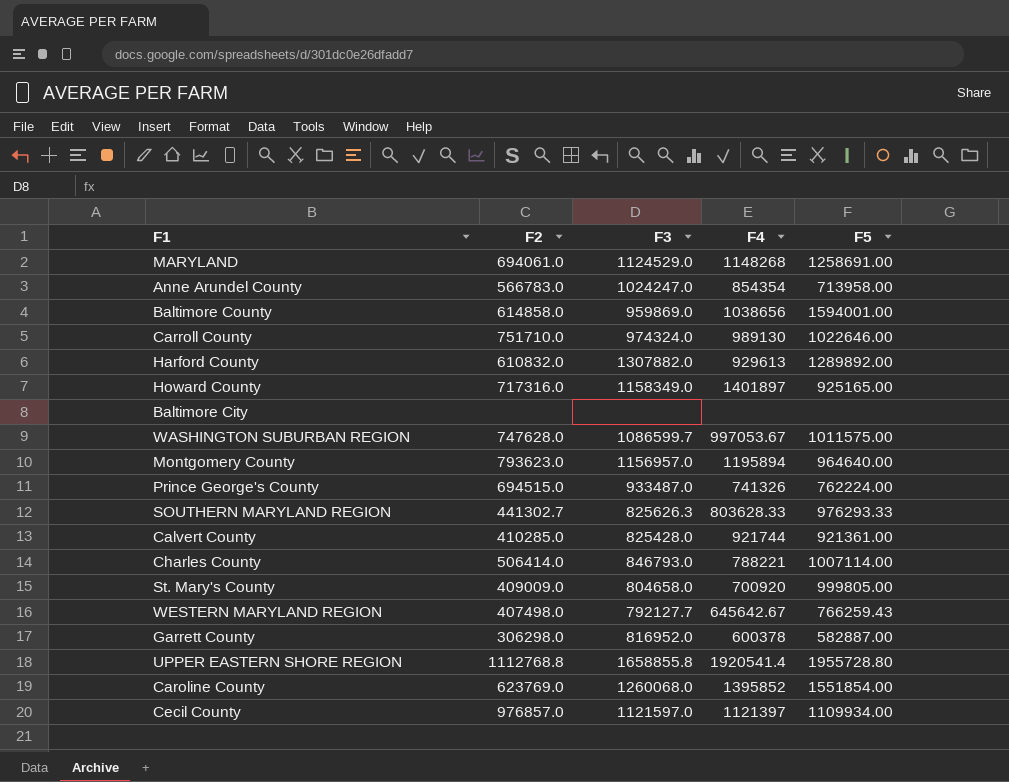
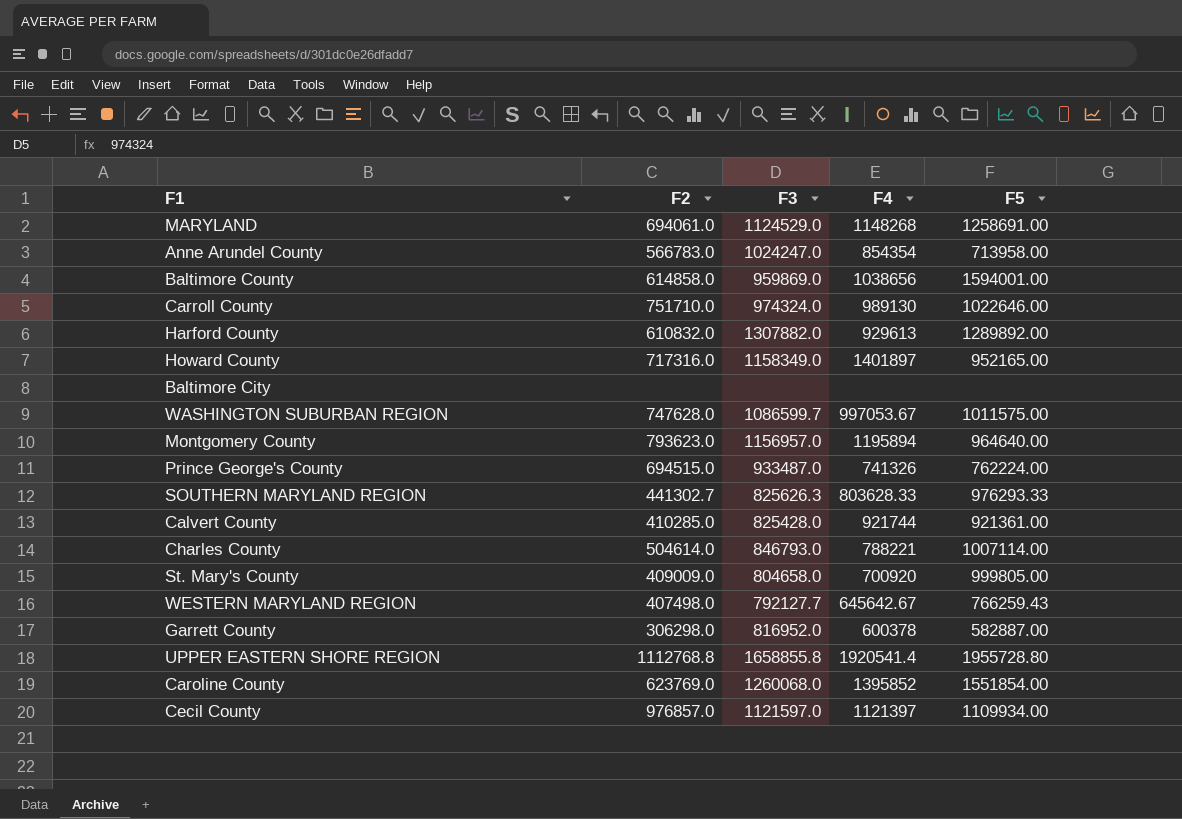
Howard County | F5: 925165.00 -> 952165.00
Charles County | F2: 506414.0 -> 504614.0

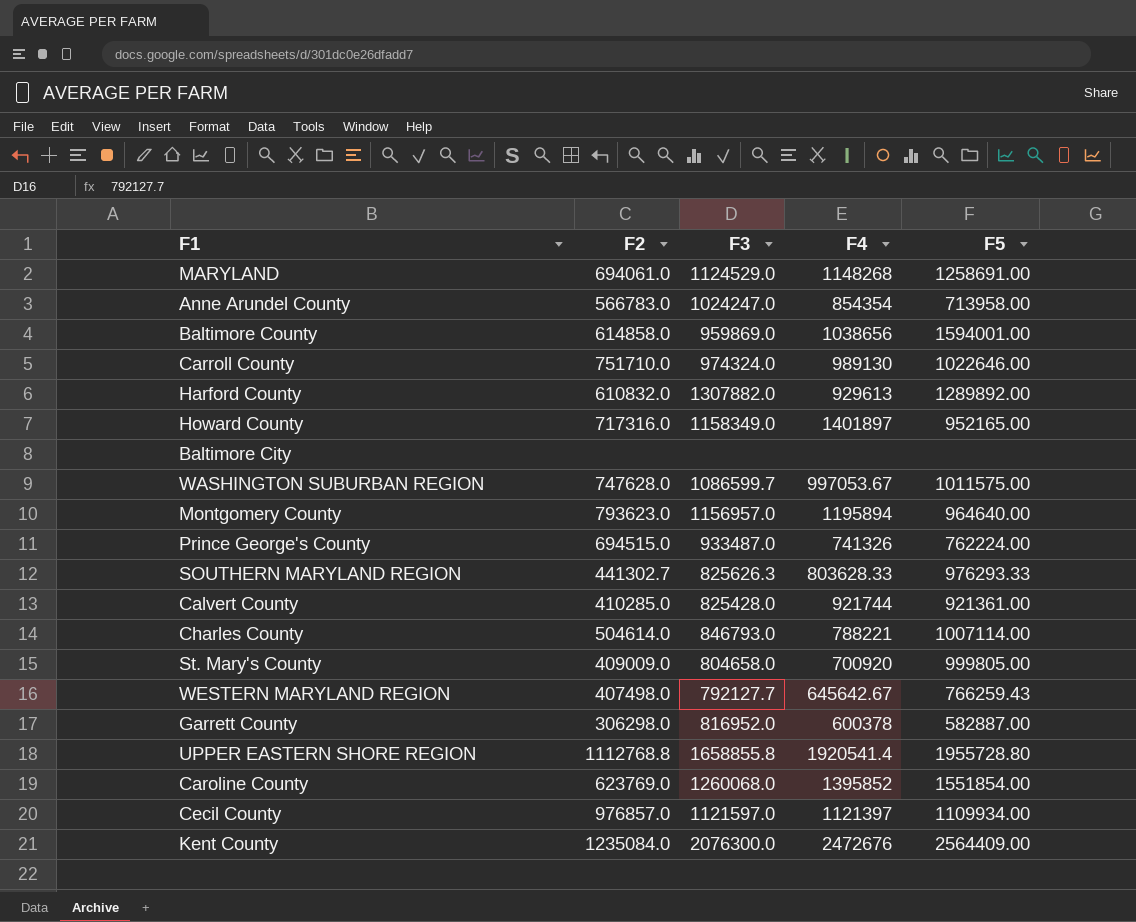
row Kent County: none -> 1235084.0 | 2076300.0 | 2472676 | 2564409.00

